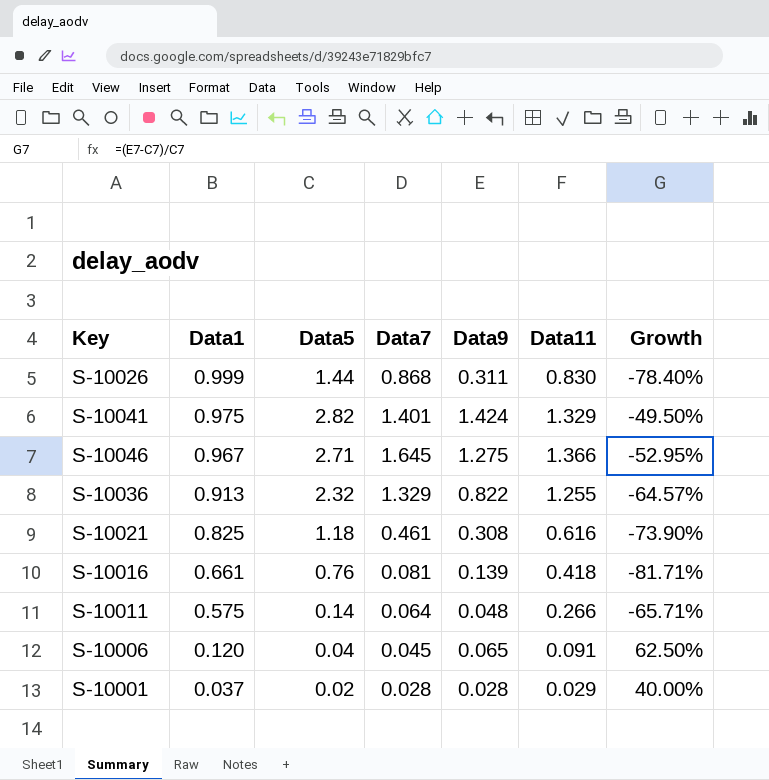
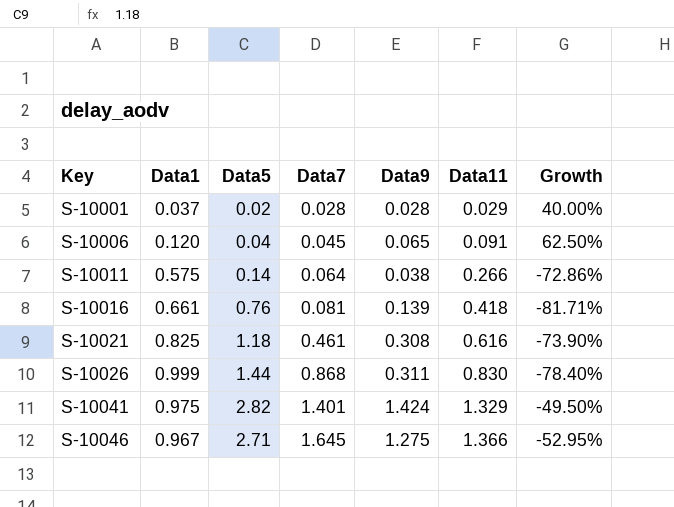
row order: Data1 descending -> Key ascending
row S-10036: 0.913 | 2.32 | 1.329 | 0.822 | 1.255 | -64.57% -> none
S-10011 | Data9: 0.048 -> 0.038
S-10011 | Growth: -65.71% -> -72.86%

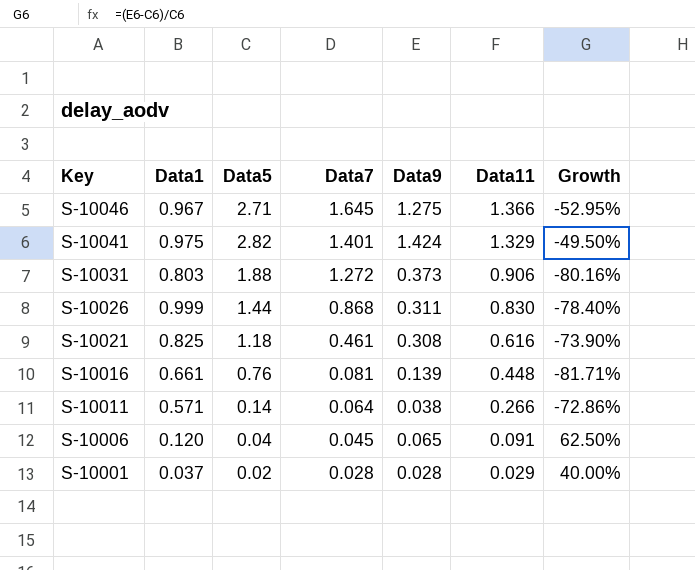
row order: Key ascending -> Key descending
row S-10031: none -> 0.803 | 1.88 | 1.272 | 0.373 | 0.906 | -80.16%
S-10016 | Data11: 0.418 -> 0.448
S-10011 | Data1: 0.575 -> 0.571

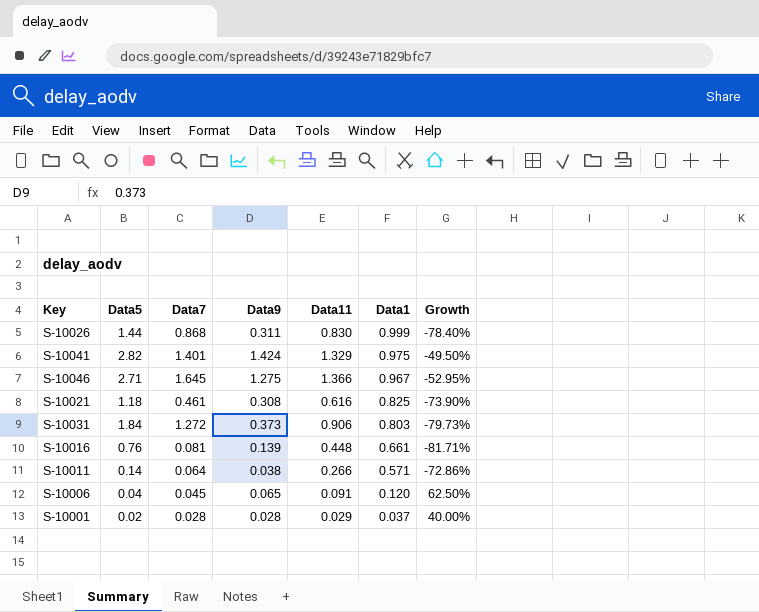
row order: Key descending -> Data1 descending
column Data1 | position: 2 -> 6
S-10031 | Data5: 1.88 -> 1.84
S-10031 | Growth: -80.16% -> -79.73%

